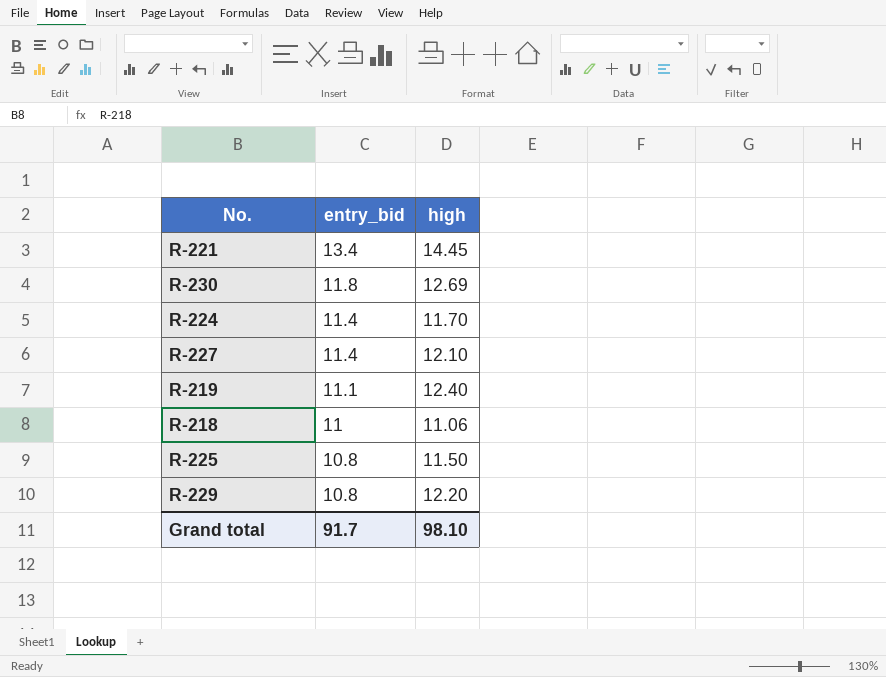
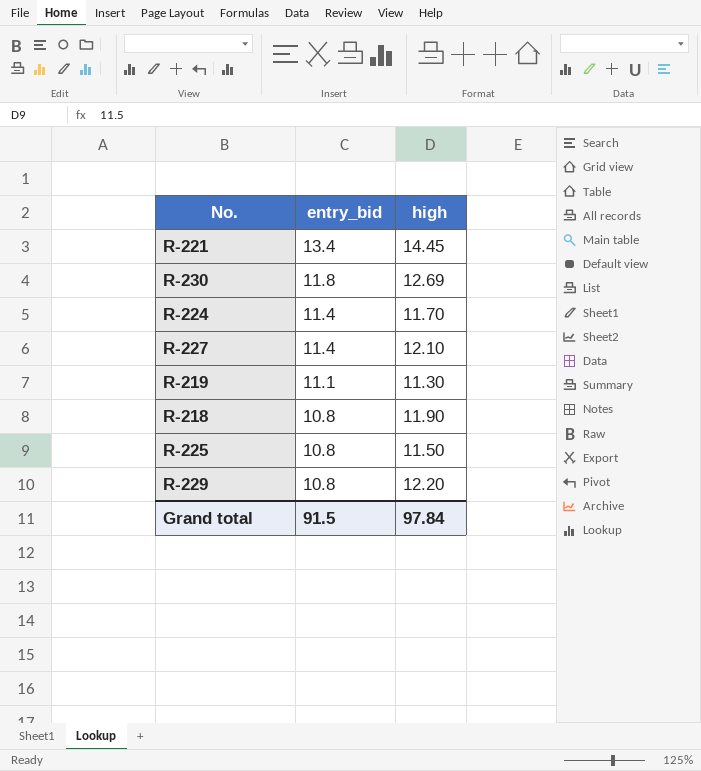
R-219 | high: 12.40 -> 11.30
R-218 | entry_bid: 11 -> 10.8
R-218 | high: 11.06 -> 11.90
Grand total | entry_bid: 91.7 -> 91.5
Grand total | high: 98.10 -> 97.84

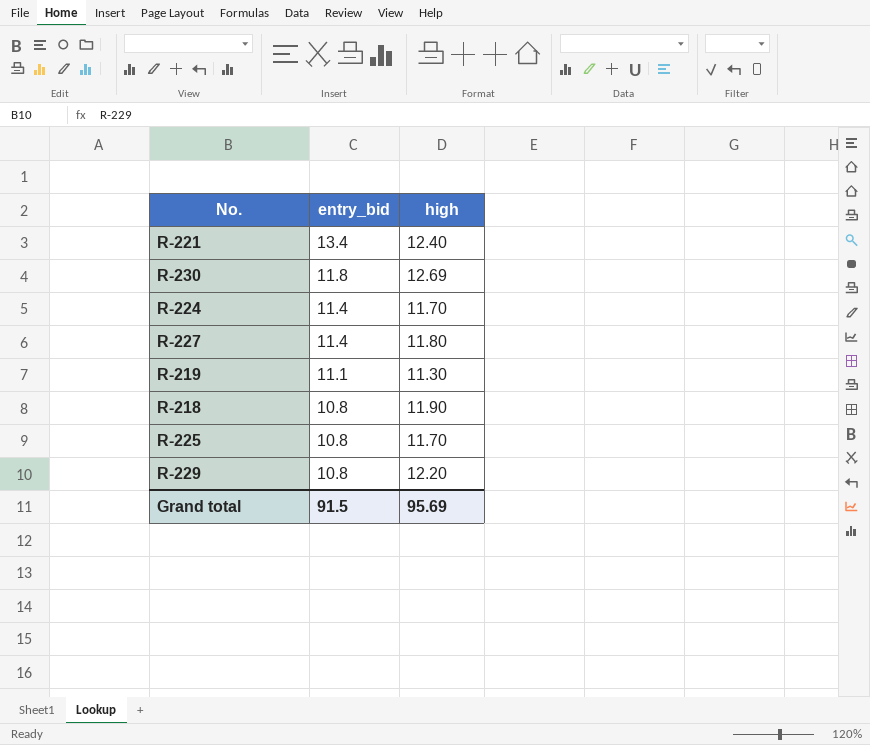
R-221 | high: 14.45 -> 12.40
R-227 | high: 12.10 -> 11.80
R-225 | high: 11.50 -> 11.70
Grand total | high: 97.84 -> 95.69

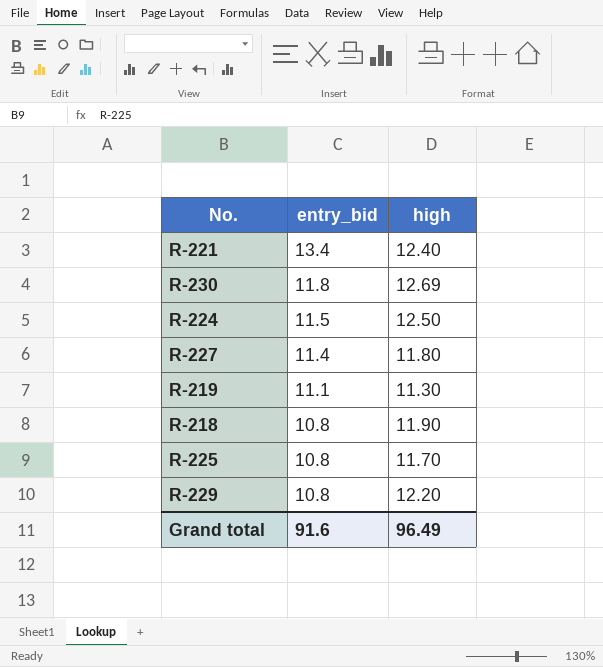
R-224 | entry_bid: 11.4 -> 11.5
R-224 | high: 11.70 -> 12.50
Grand total | entry_bid: 91.5 -> 91.6
Grand total | high: 95.69 -> 96.49

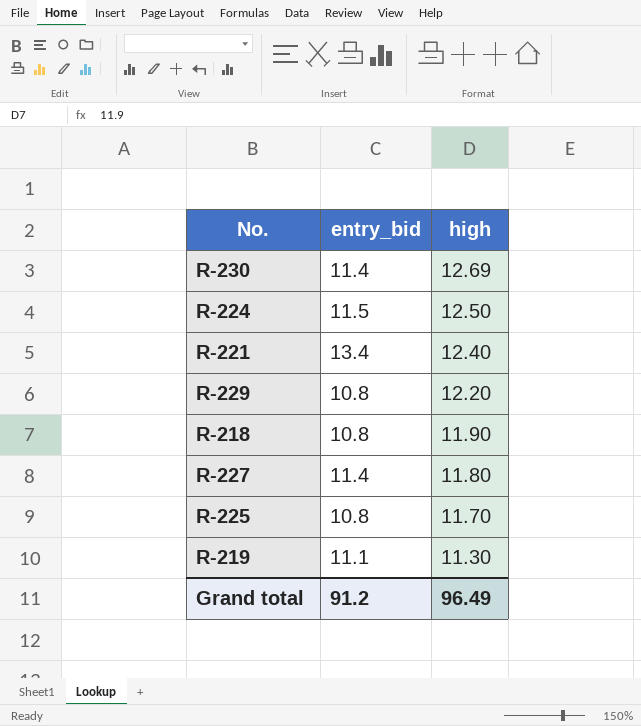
row order: entry_bid descending -> high descending
R-230 | entry_bid: 11.8 -> 11.4
Grand total | entry_bid: 91.6 -> 91.2

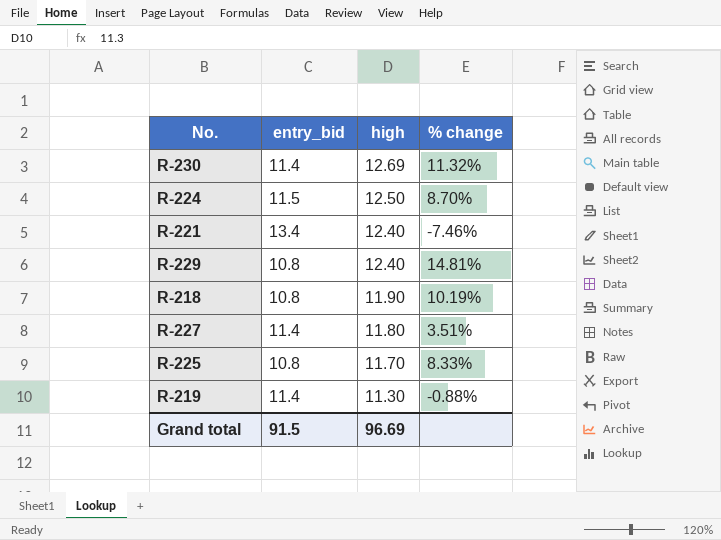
column % change | formula: none -> ([high] - [entry_bid]) / [entry_bid]
R-229 | high: 12.20 -> 12.40
R-219 | entry_bid: 11.1 -> 11.4
Grand total | entry_bid: 91.2 -> 91.5
Grand total | high: 96.49 -> 96.69

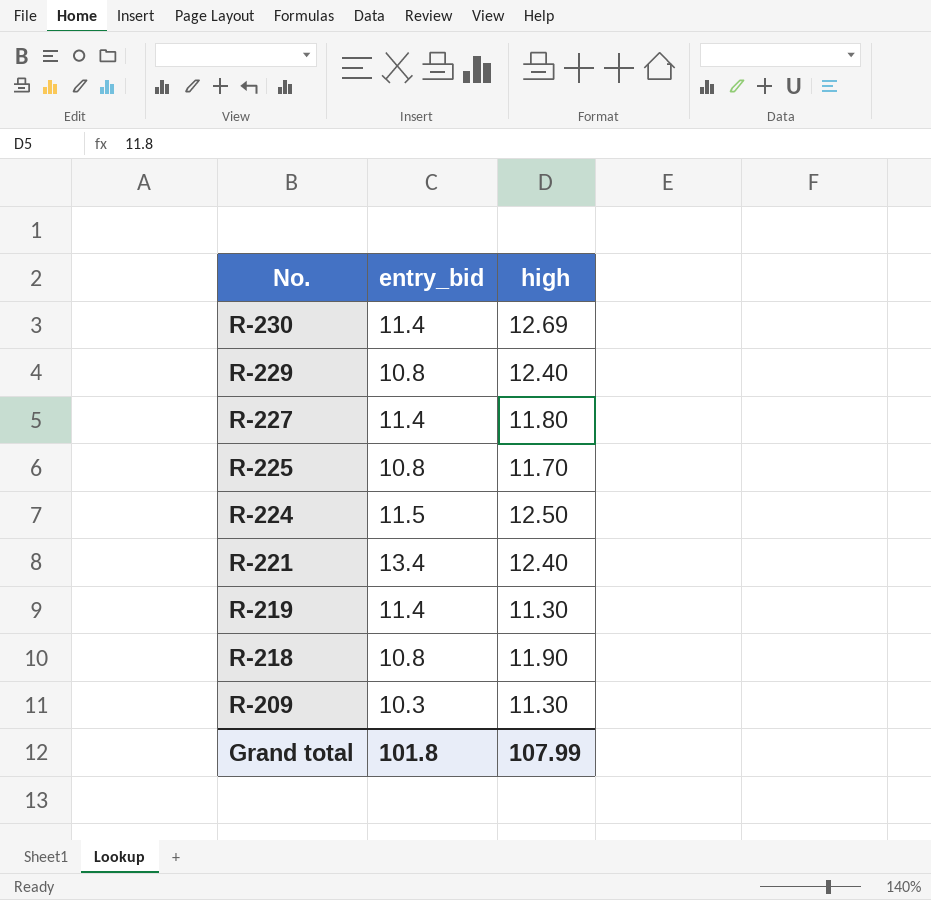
row order: high descending -> No. descending
column % change | formula: ([high] - [entry_bid]) / [entry_bid] -> none
row R-209: none -> 10.3 | 11.30
Grand total | entry_bid: 91.5 -> 101.8
Grand total | high: 96.69 -> 107.99

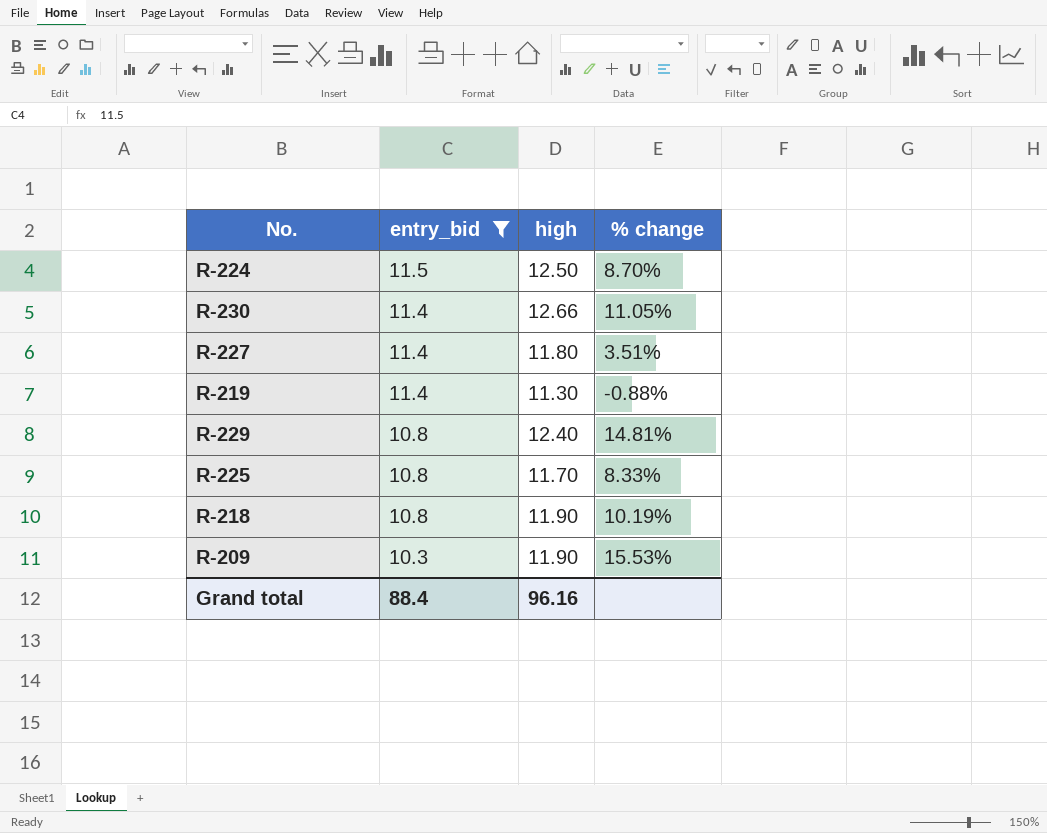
filter: none -> entry_bid != 13.4
row order: No. descending -> entry_bid descending
column % change | formula: none -> ([high] - [entry_bid]) / [entry_bid]
R-230 | high: 12.69 -> 12.66
R-209 | high: 11.30 -> 11.90
Grand total | entry_bid: 101.8 -> 88.4
Grand total | high: 107.99 -> 96.16

